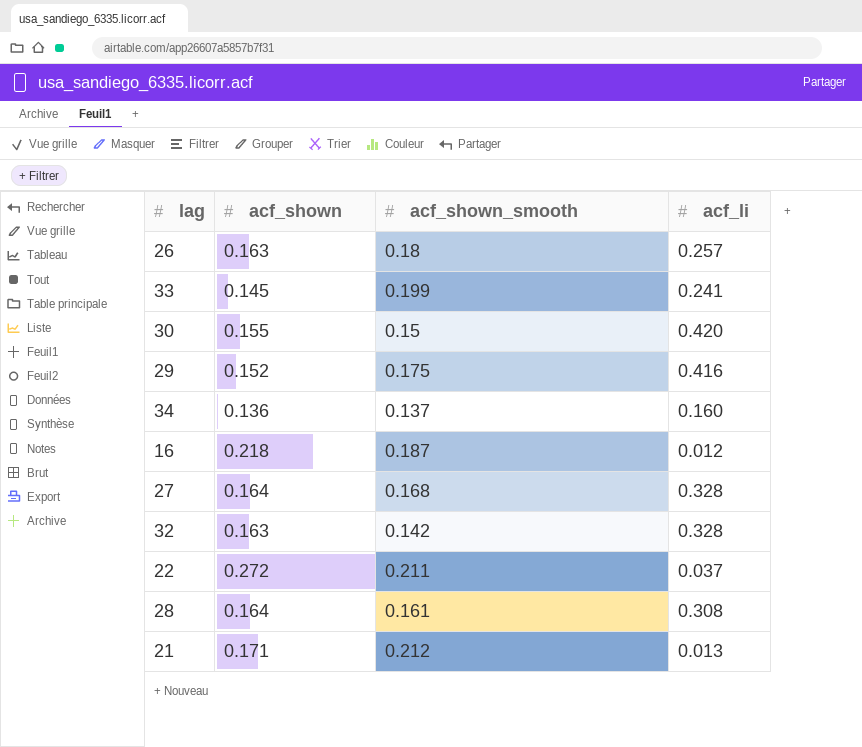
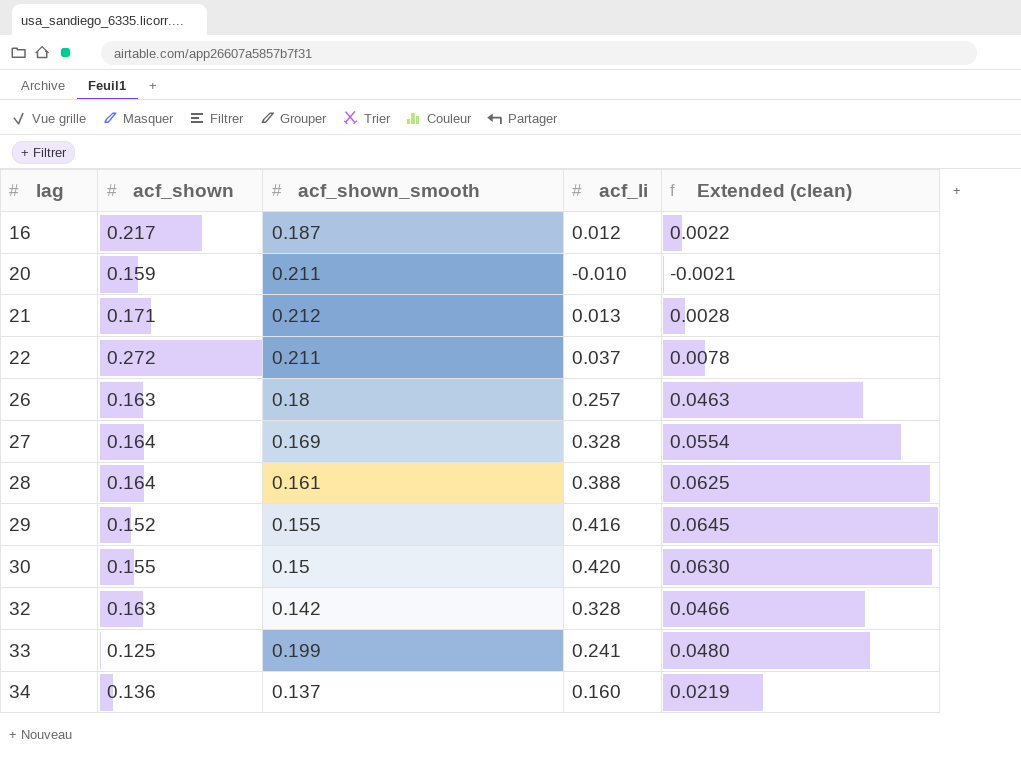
row order: none -> lag ascending
column Extended (clean) | formula: none -> [acf_shown_smooth] * [acf_li]
16 | acf_shown: 0.218 -> 0.217
row 20: none -> 0.159 | 0.211 | -0.010 | -0.0021
27 | acf_shown_smooth: 0.168 -> 0.169
28 | acf_li: 0.308 -> 0.388
29 | acf_shown_smooth: 0.175 -> 0.155
33 | acf_shown: 0.145 -> 0.125

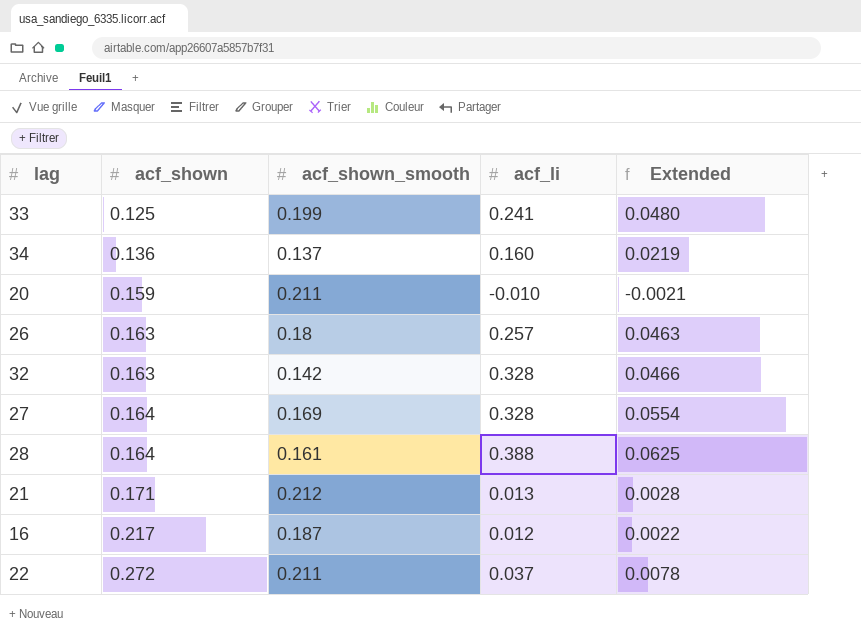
row order: lag ascending -> acf_shown ascending
column name: Extended (clean) -> Extended
row 29: 0.152 | 0.155 | 0.416 | 0.0645 -> none
row 30: 0.155 | 0.15 | 0.420 | 0.0630 -> none

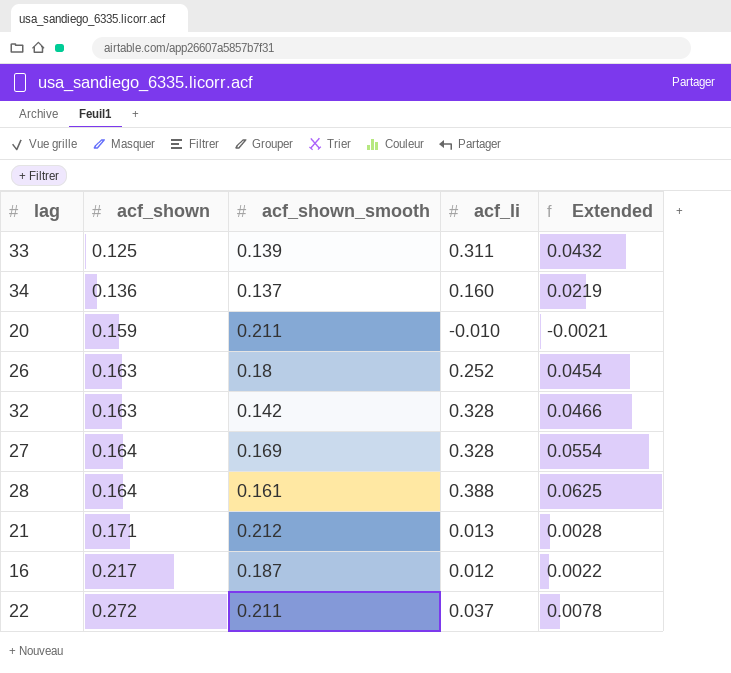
33 | acf_shown_smooth: 0.199 -> 0.139
33 | acf_li: 0.241 -> 0.311
33 | Extended: 0.0480 -> 0.0432
26 | acf_li: 0.257 -> 0.252
26 | Extended: 0.0463 -> 0.0454

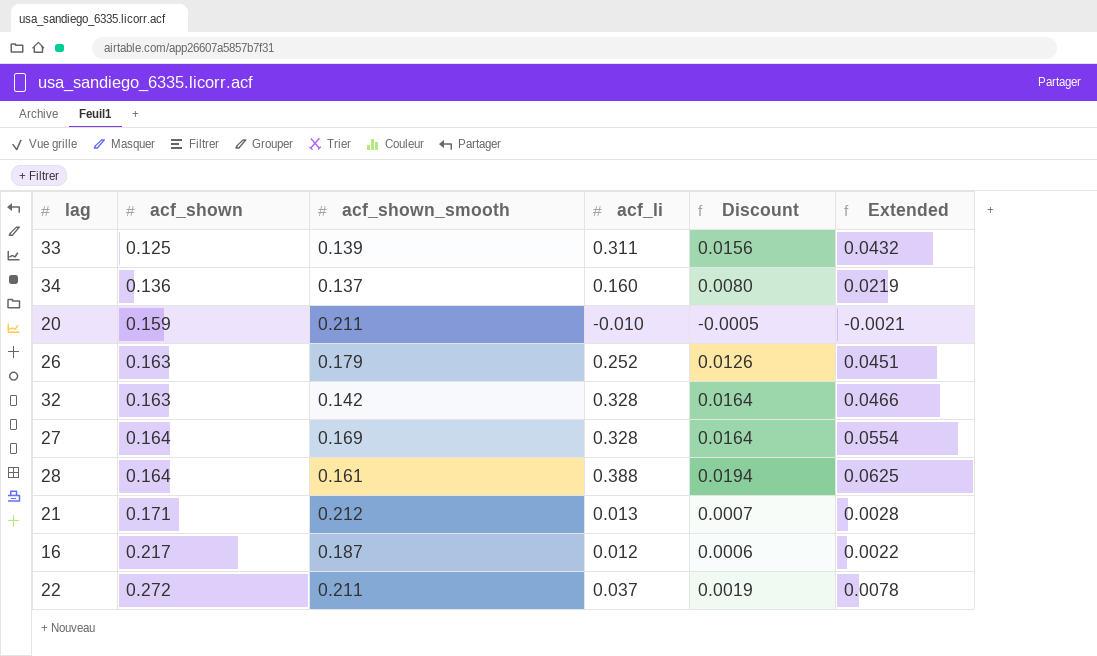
column Discount | formula: none -> [acf_li] * 0.05
26 | acf_shown_smooth: 0.18 -> 0.179
26 | Extended: 0.0454 -> 0.0451

